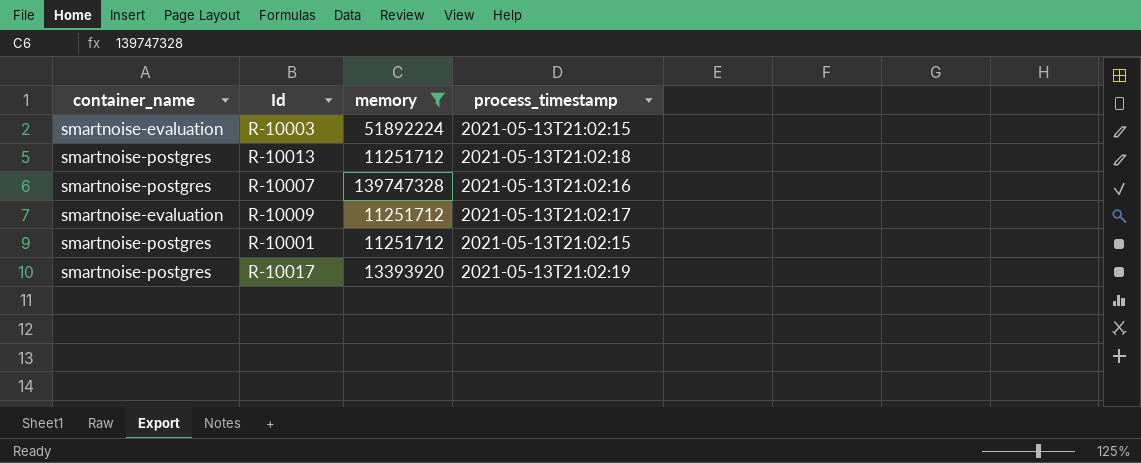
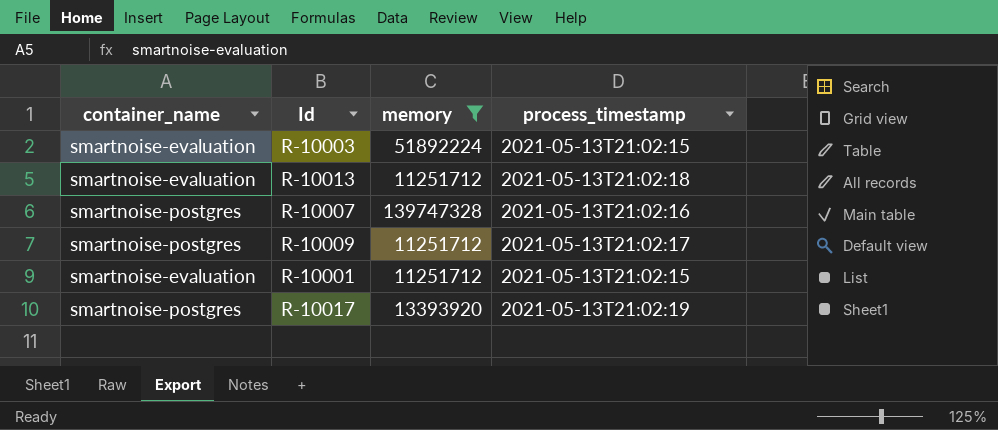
R-10013 | container_name: smartnoise-postgres -> smartnoise-evaluation
R-10009 | container_name: smartnoise-evaluation -> smartnoise-postgres
R-10001 | container_name: smartnoise-postgres -> smartnoise-evaluation

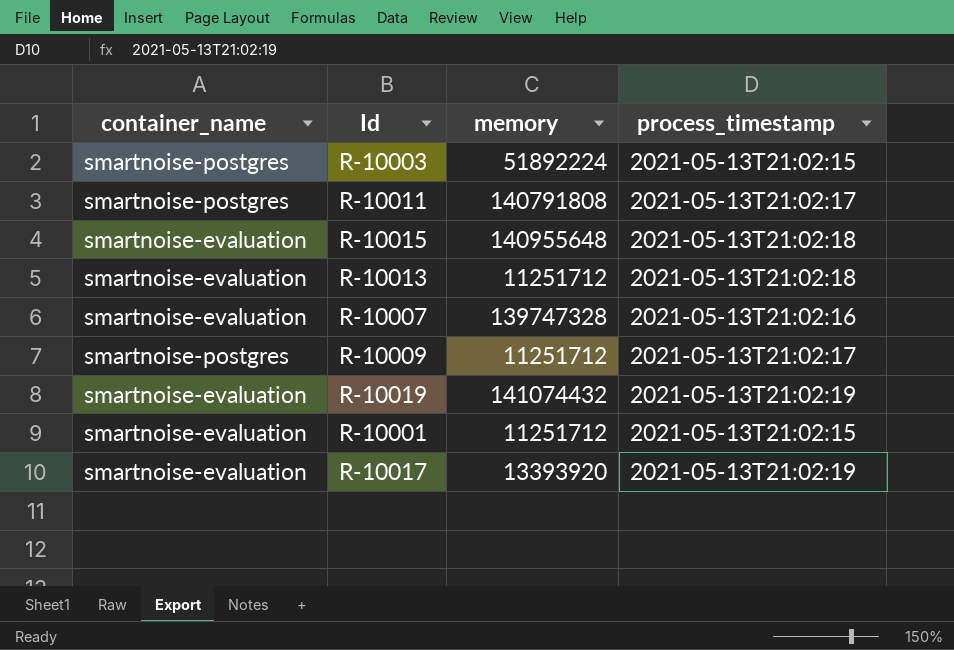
filter: memory <= 139747328 -> none
R-10003 | container_name: smartnoise-evaluation -> smartnoise-postgres
R-10007 | container_name: smartnoise-postgres -> smartnoise-evaluation
R-10017 | container_name: smartnoise-postgres -> smartnoise-evaluation

